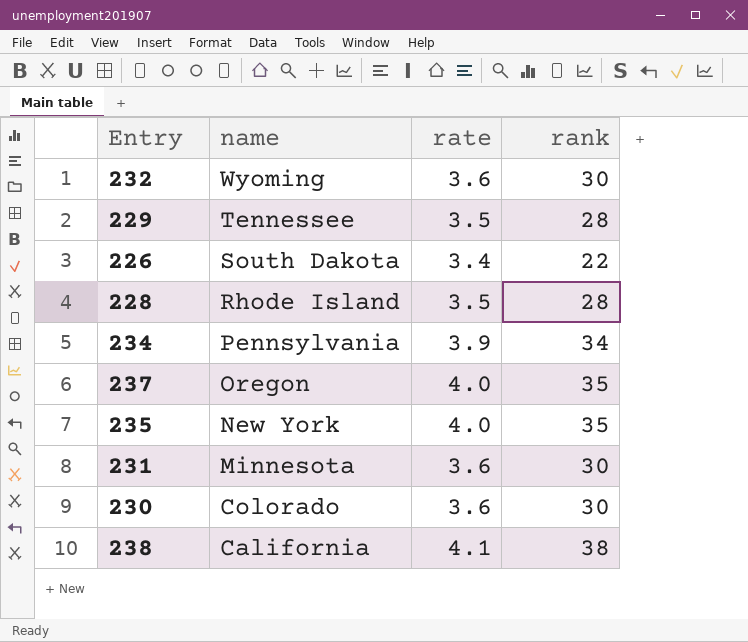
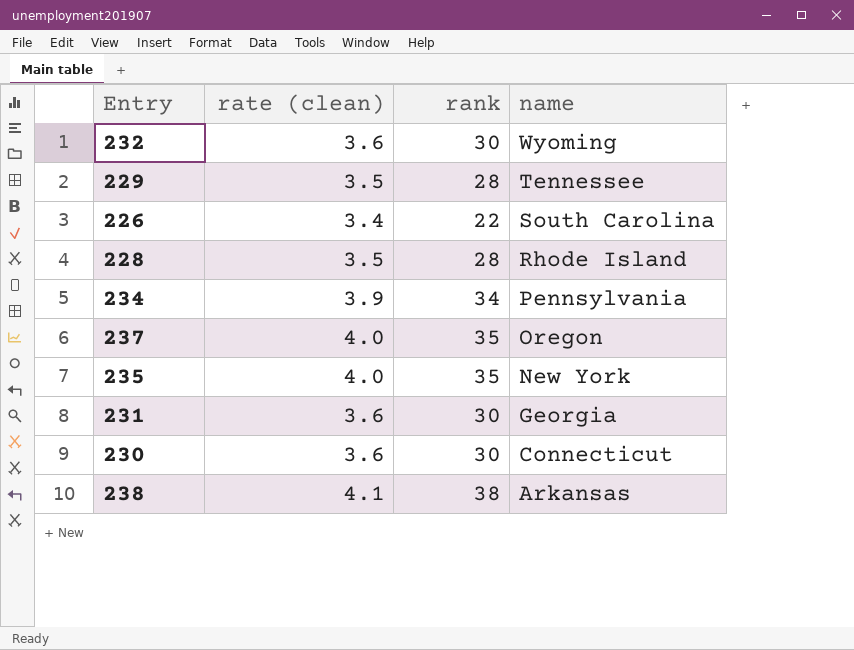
column name: rate -> rate (clean)
column name | position: 2 -> 4
226 | name: South Dakota -> South Carolina
231 | name: Minnesota -> Georgia
230 | name: Colorado -> Connecticut
238 | name: California -> Arkansas

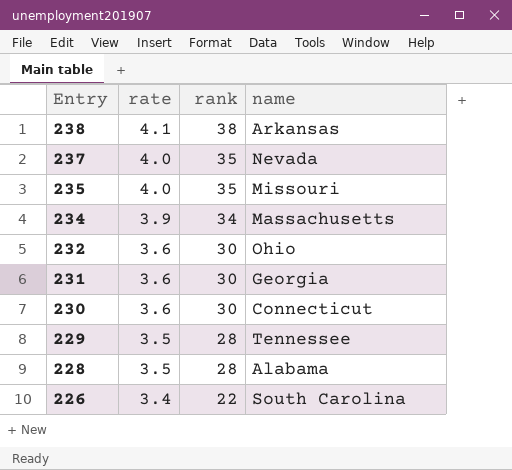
row order: name descending -> Entry descending
column name: rate (clean) -> rate
237 | name: Oregon -> Nevada
235 | name: New York -> Missouri
234 | name: Pennsylvania -> Massachusetts
232 | name: Wyoming -> Ohio
228 | name: Rhode Island -> Alabama

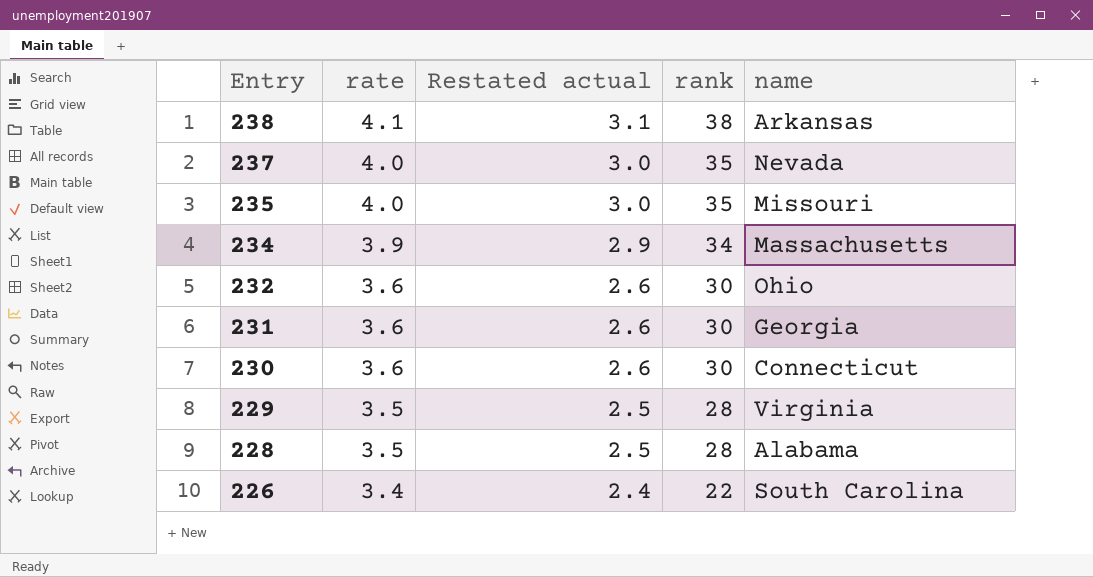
column Restated actual | formula: none -> [rate] - 1
229 | name: Tennessee -> Virginia

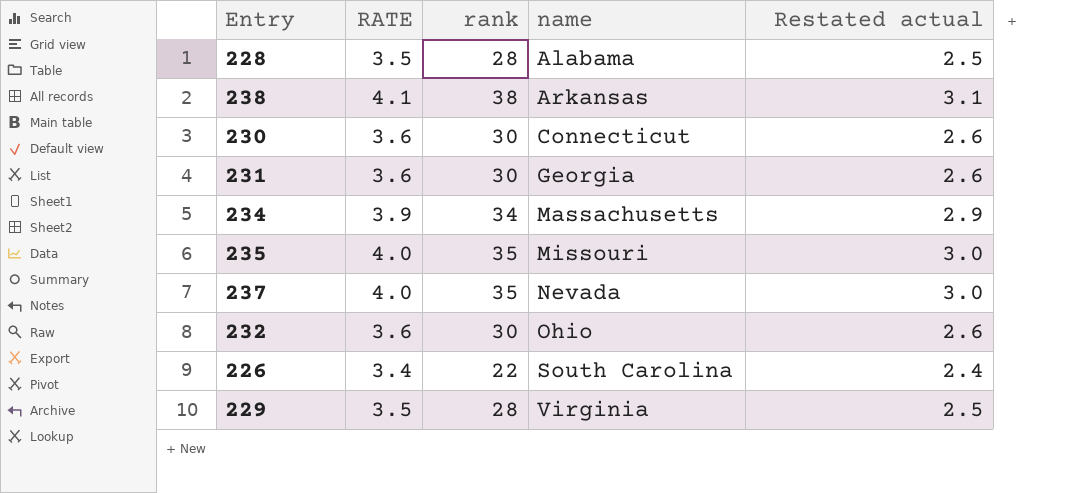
row order: Entry descending -> name ascending
column name: rate -> RATE
column Restated actual | position: 3 -> 5

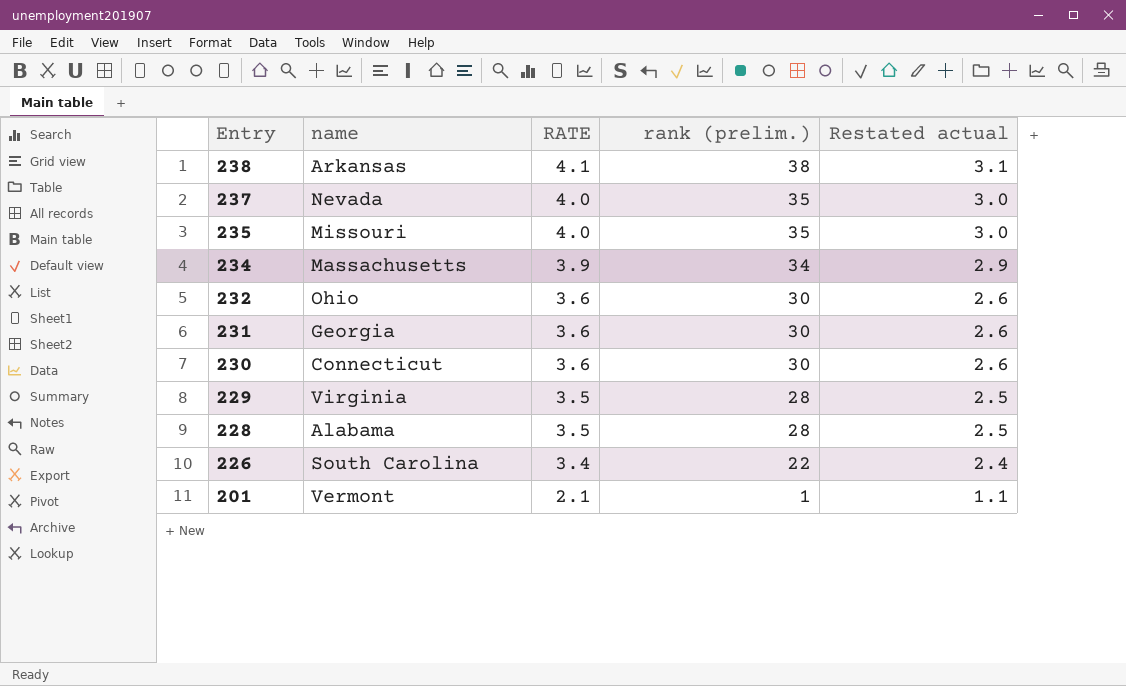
row order: name ascending -> Entry descending
column name | position: 4 -> 2
column name: rank -> rank (prelim.)
row 201: none -> Vermont | 2.1 | 1 | 1.1

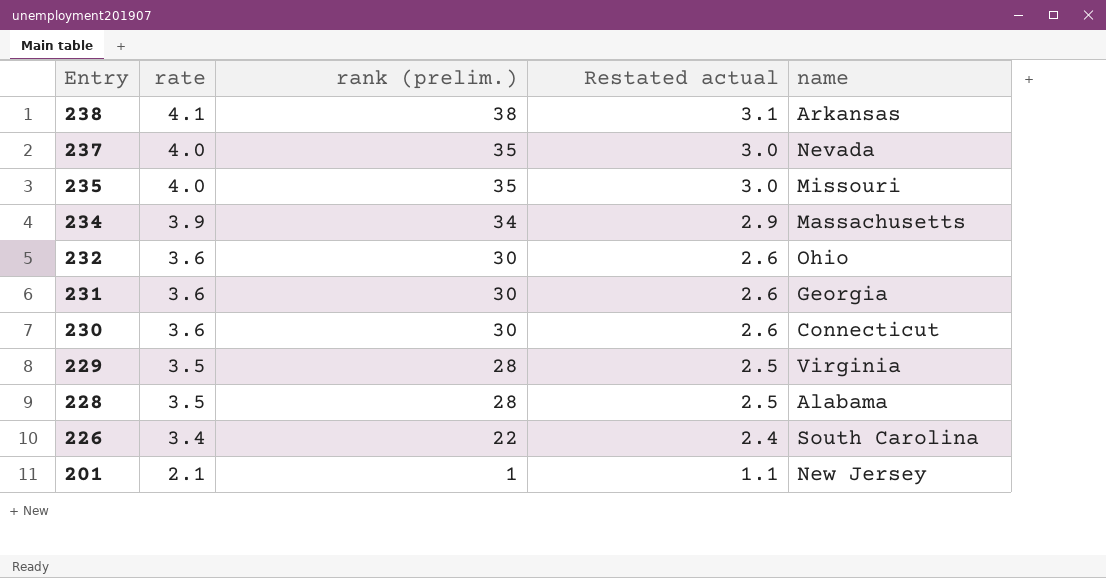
column name: RATE -> rate
column name | position: 2 -> 5
201 | name: Vermont -> New Jersey

